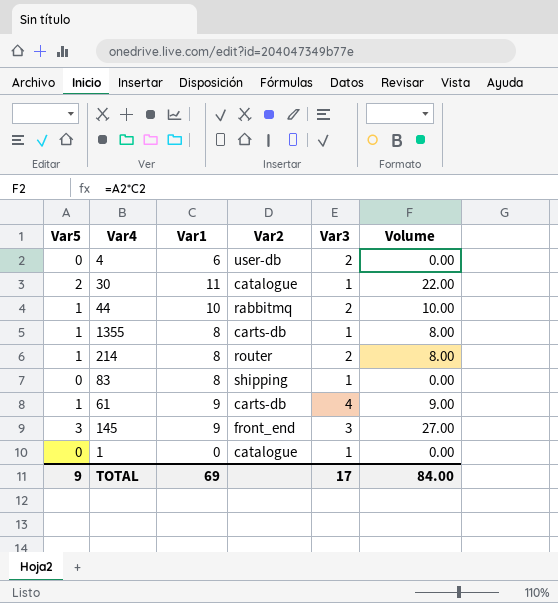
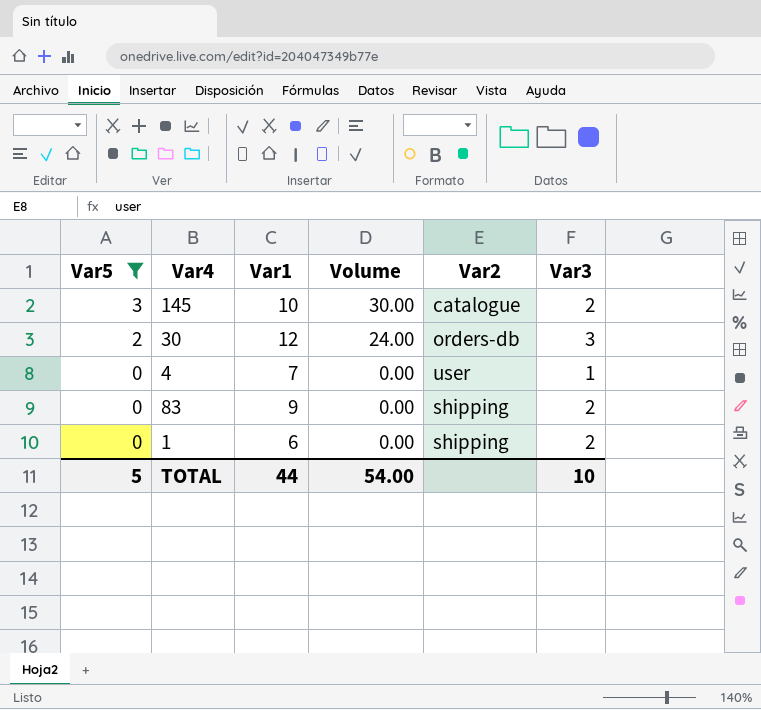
filter: none -> Var5 != 1
row order: none -> Var5 descending
column Volume | position: 6 -> 4
145 | Var1: 9 -> 10
145 | Volume: 27.00 -> 30.00
145 | Var2: front_end -> catalogue
145 | Var3: 3 -> 2
30 | Var1: 11 -> 12
30 | Volume: 22.00 -> 24.00
30 | Var2: catalogue -> orders-db
30 | Var3: 1 -> 3
4 | Var1: 6 -> 7
4 | Var2: user-db -> user
4 | Var3: 2 -> 1
83 | Var1: 8 -> 9
83 | Var3: 1 -> 2
1 | Var1: 0 -> 6
1 | Var2: catalogue -> shipping
1 | Var3: 1 -> 2
TOTAL | Var5: 9 -> 5
TOTAL | Var1: 69 -> 44
TOTAL | Volume: 84.00 -> 54.00
TOTAL | Var3: 17 -> 10

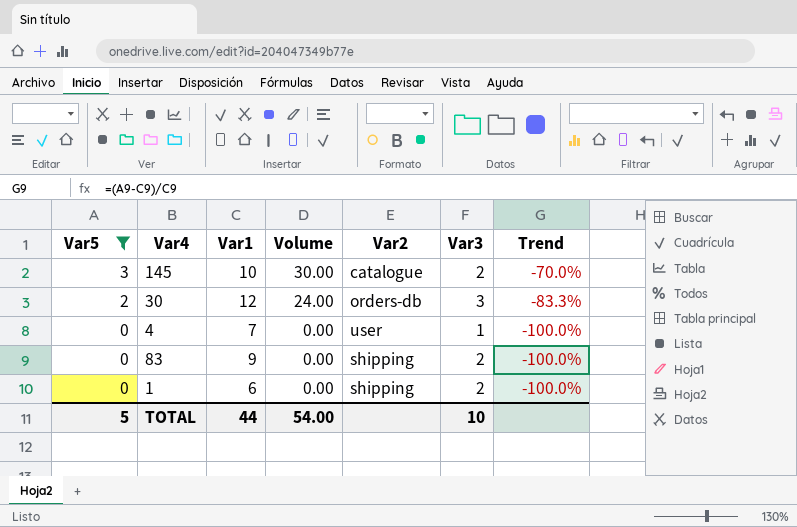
column Trend | formula: none -> ([Var5] - [Var1]) / [Var1]

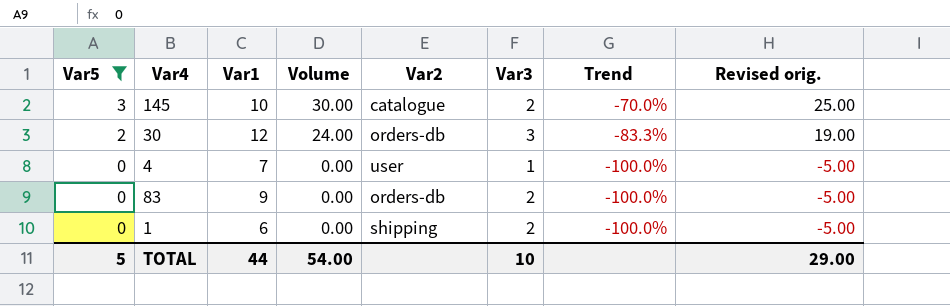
column Revised orig. | formula: none -> [Volume] - 5
83 | Var2: shipping -> orders-db

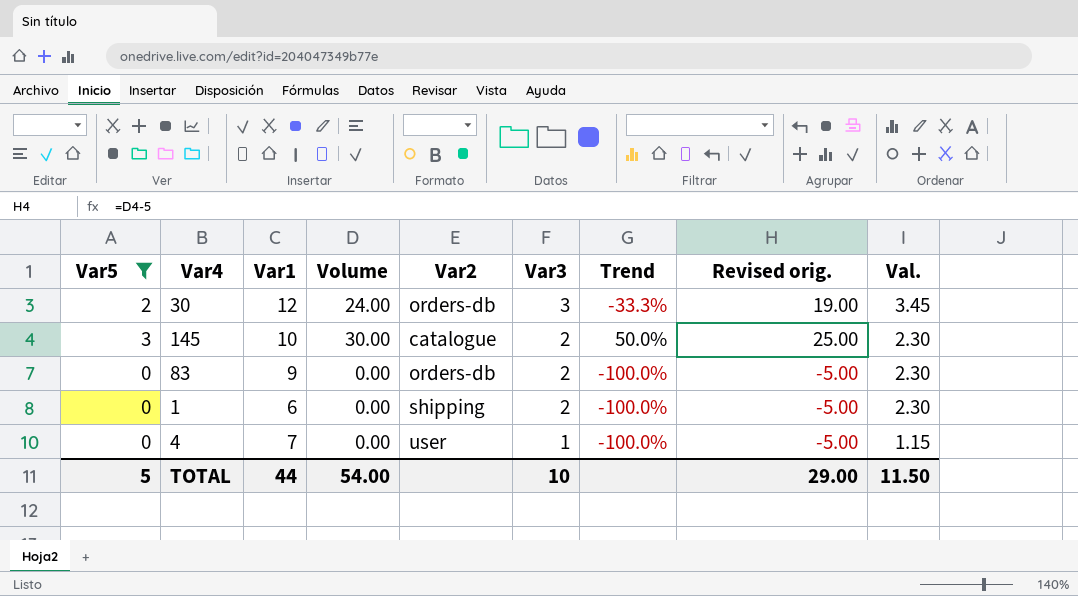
row order: Var5 descending -> Var3 descending
column Trend | formula: ([Var5] - [Var1]) / [Var1] -> ([Var5] - [Var3]) / [Var3]
column Val. | formula: none -> [Var3] * 1.15

